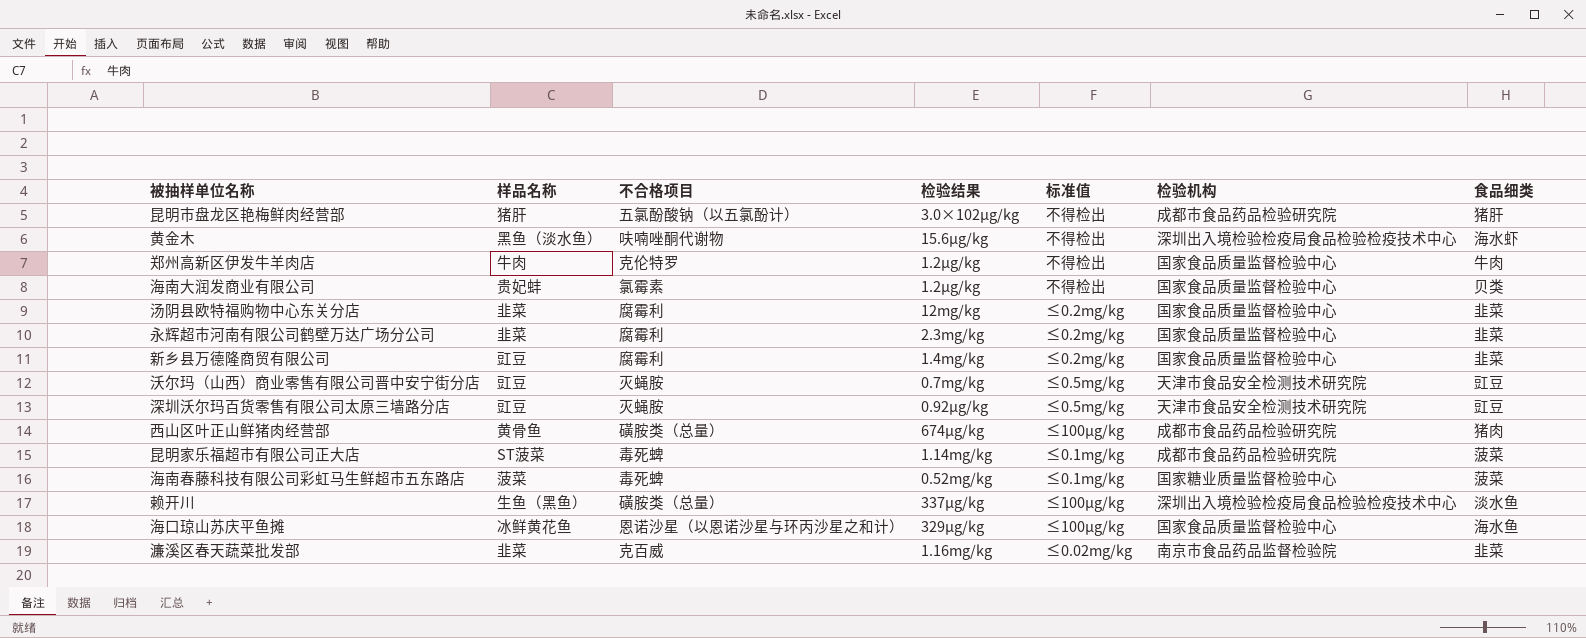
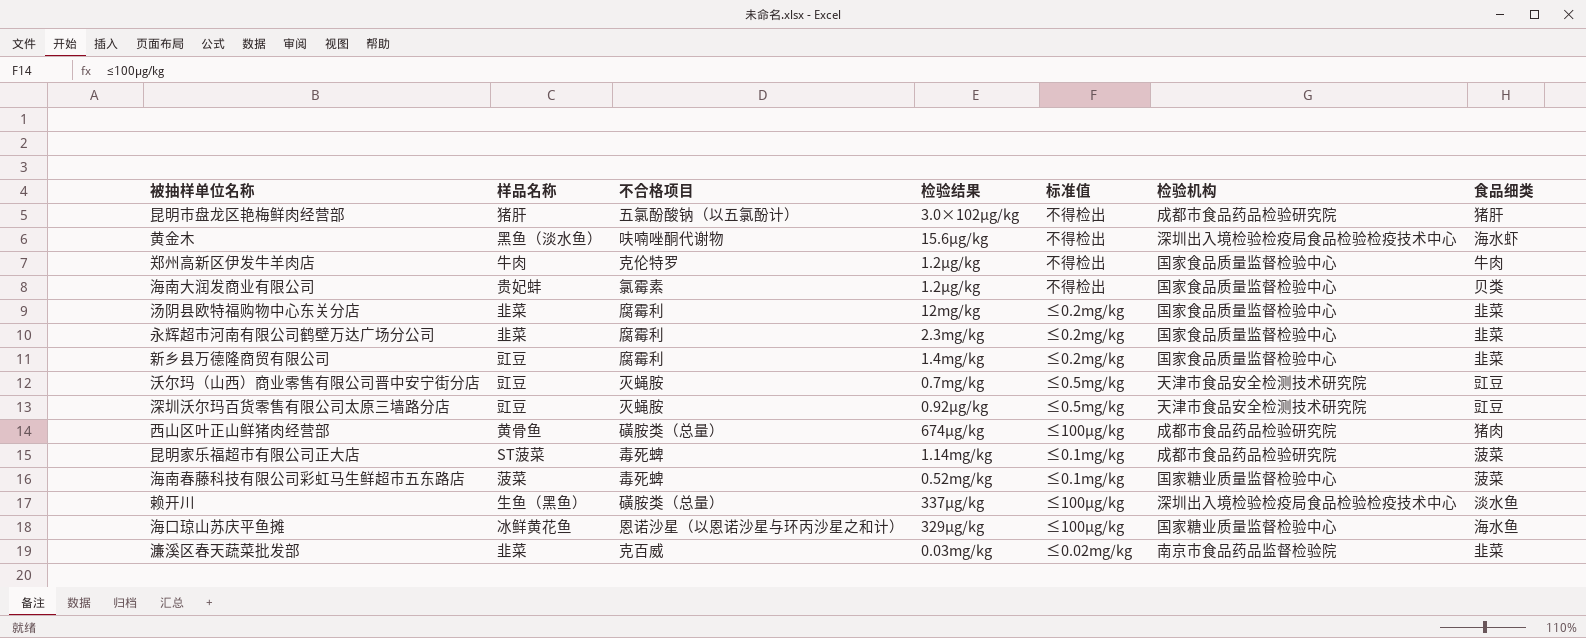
海口琼山苏庆平鱼摊 | 检验机构: 国家食品质量监督检验中心 -> 国家糖业质量监督检验中心
濂溪区春天蔬菜批发部 | 检验结果: 1.16mg/kg -> 0.03mg/kg

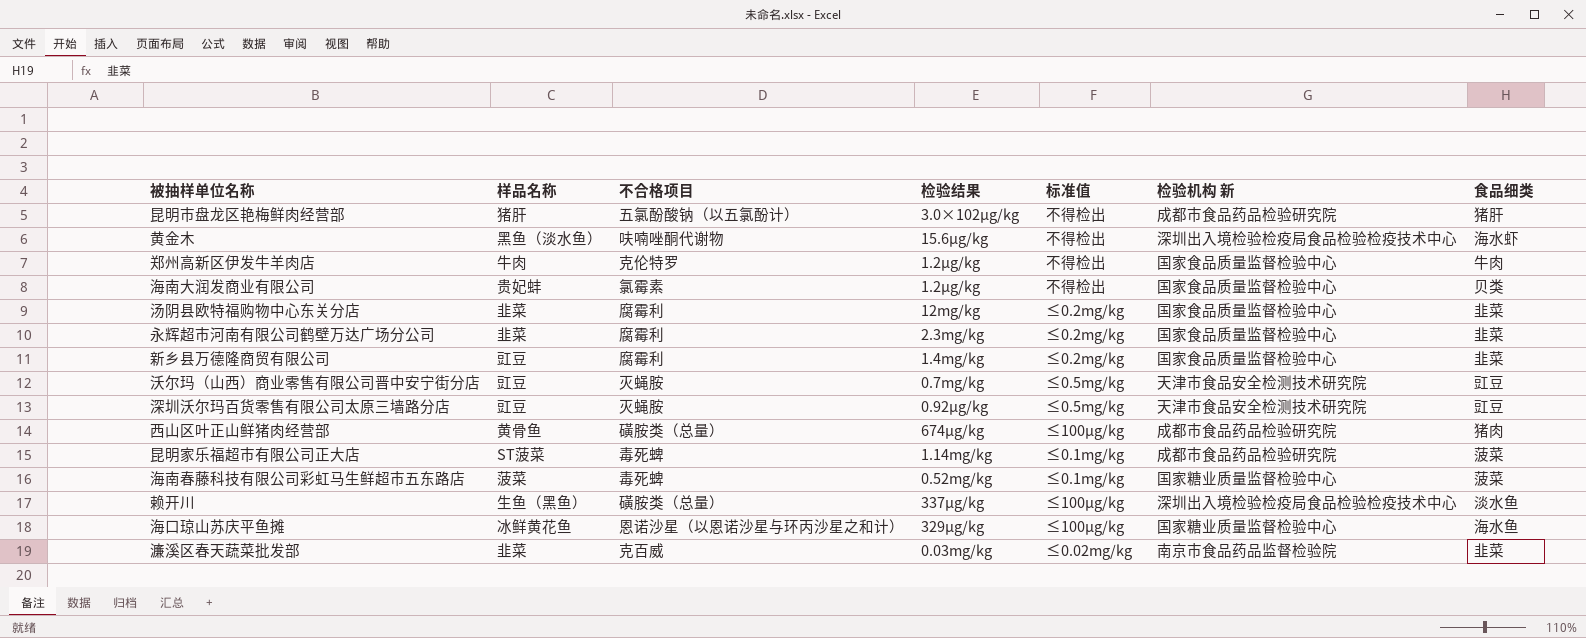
column name: 检验机构 -> 检验机构 新

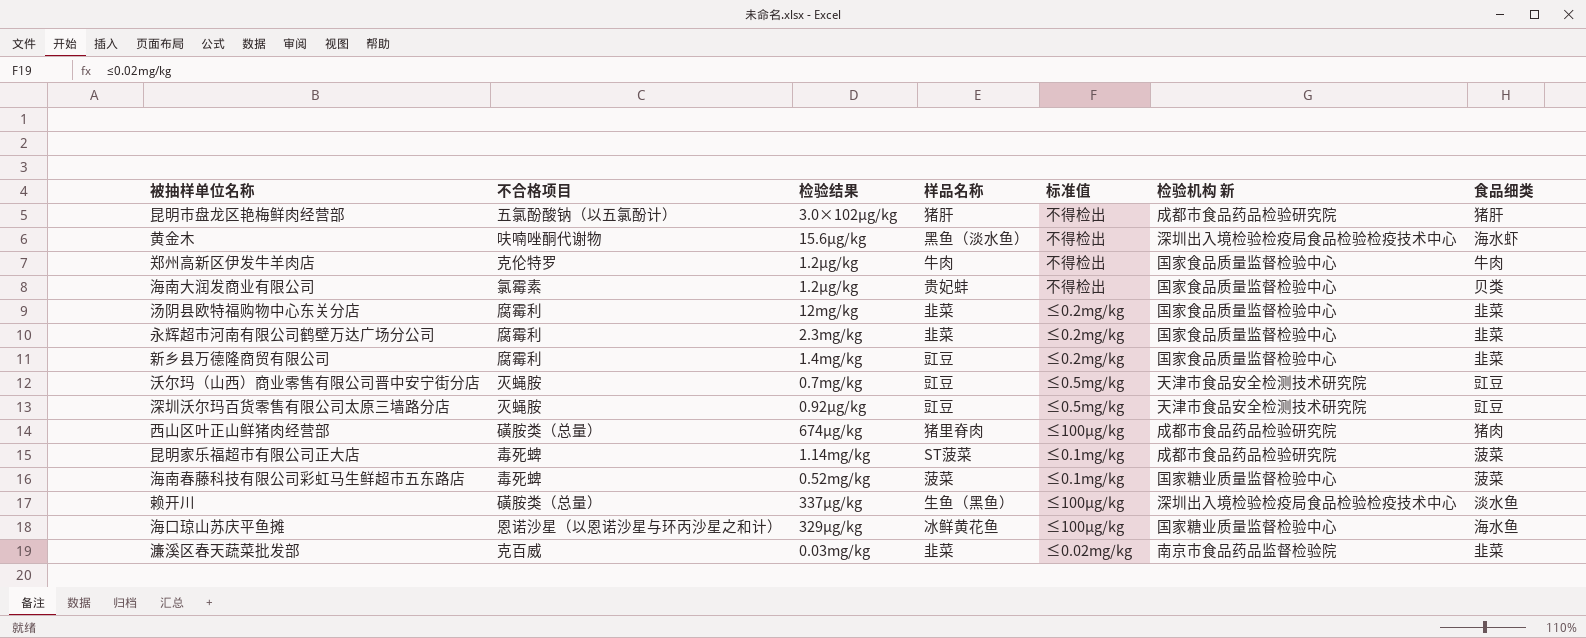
column 样品名称 | position: 2 -> 4
西山区叶正山鲜猪肉经营部 | 样品名称: 黄骨鱼 -> 猪里脊肉

